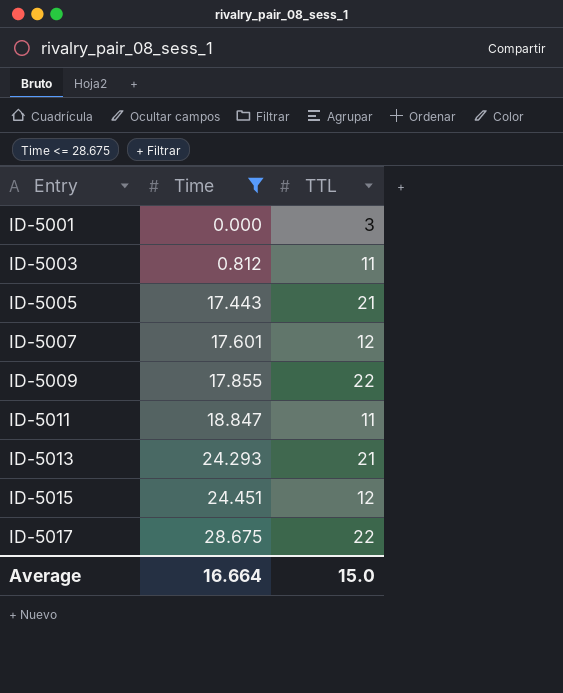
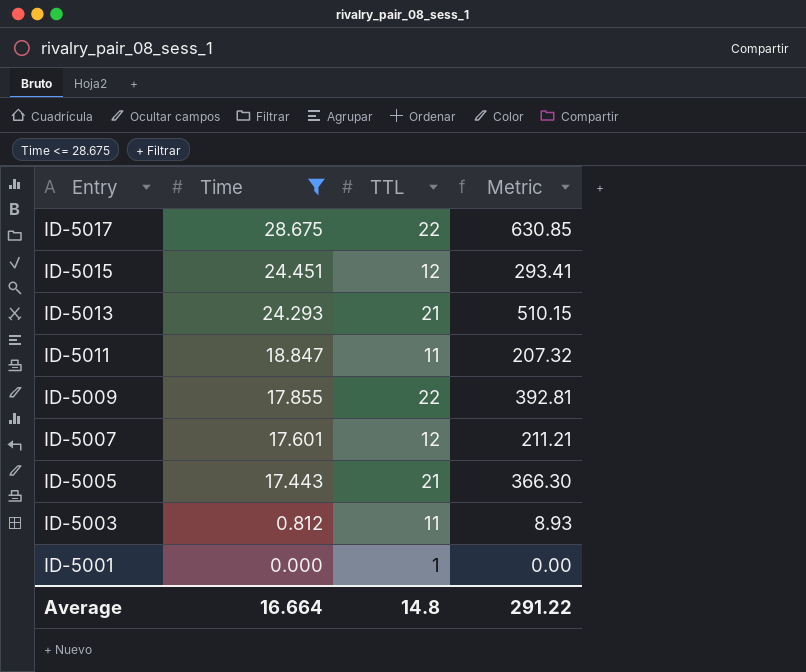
row order: Entry ascending -> Entry descending
column Metric | formula: none -> [Time] * [TTL]
ID-5001 | TTL: 3 -> 1
Average | TTL: 15.0 -> 14.8

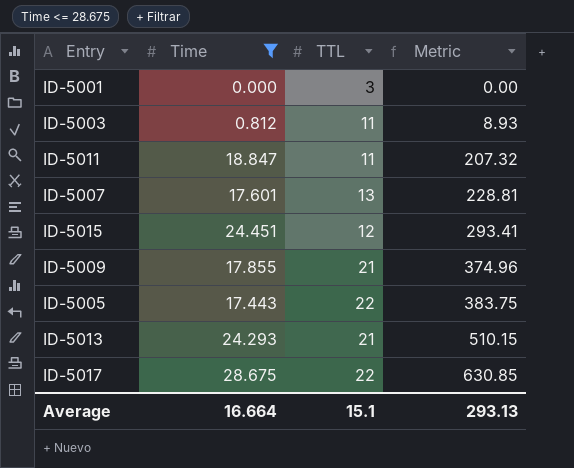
row order: Entry descending -> Metric ascending
ID-5001 | TTL: 1 -> 3
ID-5007 | TTL: 12 -> 13
ID-5007 | Metric: 211.21 -> 228.81
ID-5009 | TTL: 22 -> 21
ID-5009 | Metric: 392.81 -> 374.96
ID-5005 | TTL: 21 -> 22
ID-5005 | Metric: 366.30 -> 383.75
Average | TTL: 14.8 -> 15.1
Average | Metric: 291.22 -> 293.13

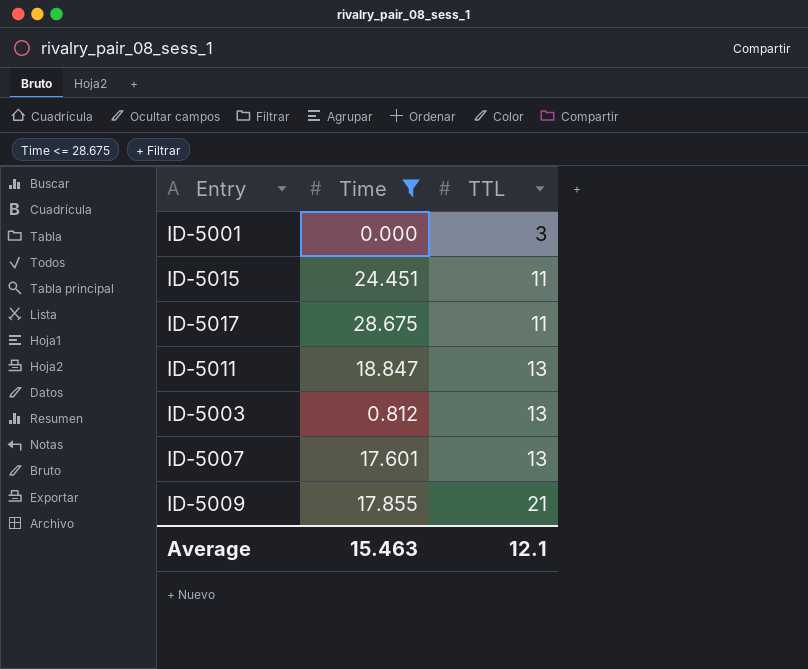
row order: Metric ascending -> TTL ascending
column Metric | formula: [Time] * [TTL] -> none
row ID-5005: 17.443 | 22 | 383.75 -> none
row ID-5013: 24.293 | 21 | 510.15 -> none
ID-5015 | TTL: 12 -> 11
ID-5017 | TTL: 22 -> 11
ID-5011 | TTL: 11 -> 13
ID-5003 | TTL: 11 -> 13
Average | Time: 16.664 -> 15.463
Average | TTL: 15.1 -> 12.1

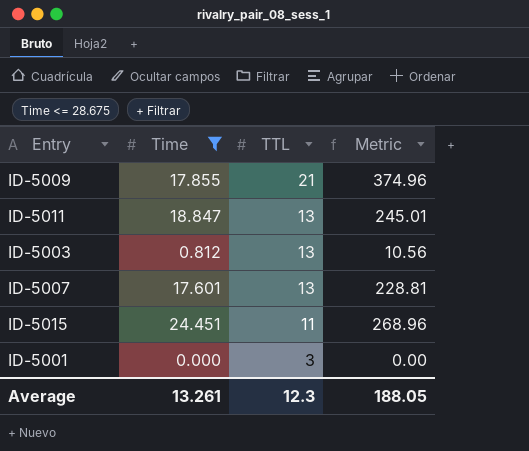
row order: TTL ascending -> TTL descending
column Metric | formula: none -> [Time] * [TTL]
row ID-5017: 28.675 | 11 -> none
Average | Time: 15.463 -> 13.261
Average | TTL: 12.1 -> 12.3

